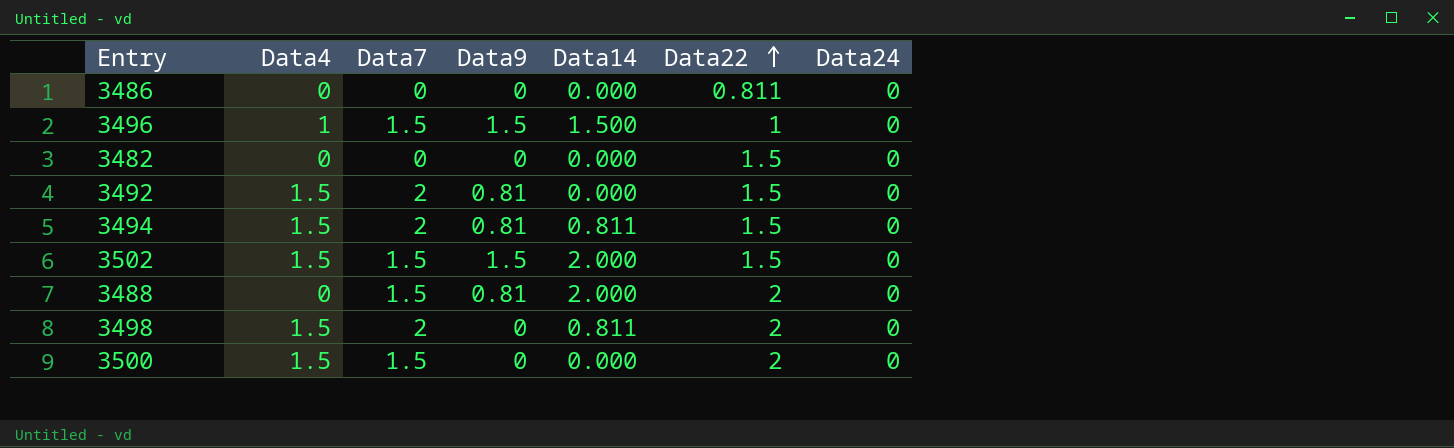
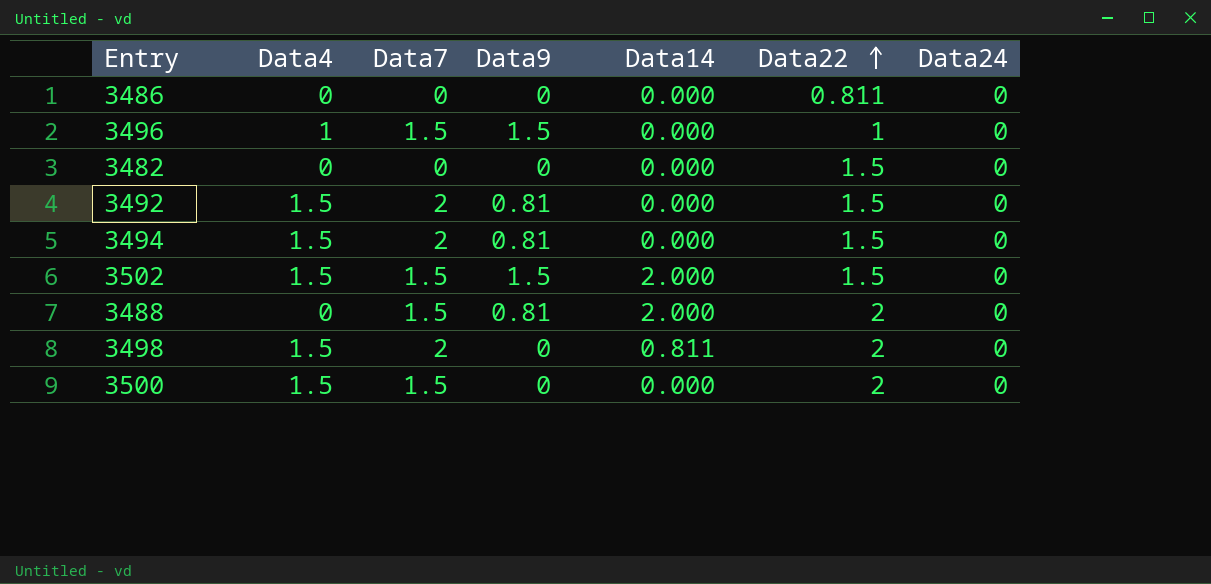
3496 | Data14: 1.500 -> 0.000
3494 | Data14: 0.811 -> 0.000

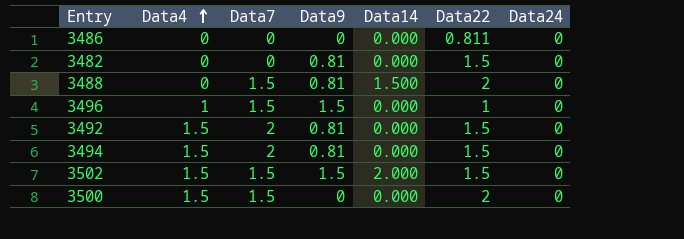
row order: Data22 ascending -> Data4 ascending
row 3498: 1.5 | 2 | 0 | 0.811 | 2 | 0 -> none
3482 | Data9: 0 -> 0.81
3488 | Data14: 2.000 -> 1.500

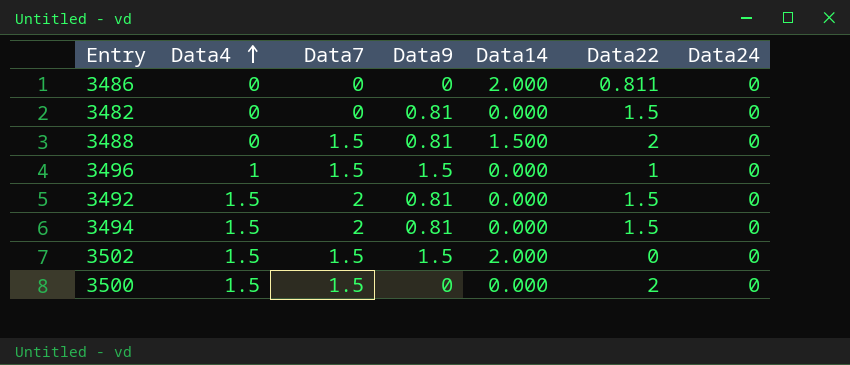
3486 | Data14: 0.000 -> 2.000
3502 | Data22: 1.5 -> 0

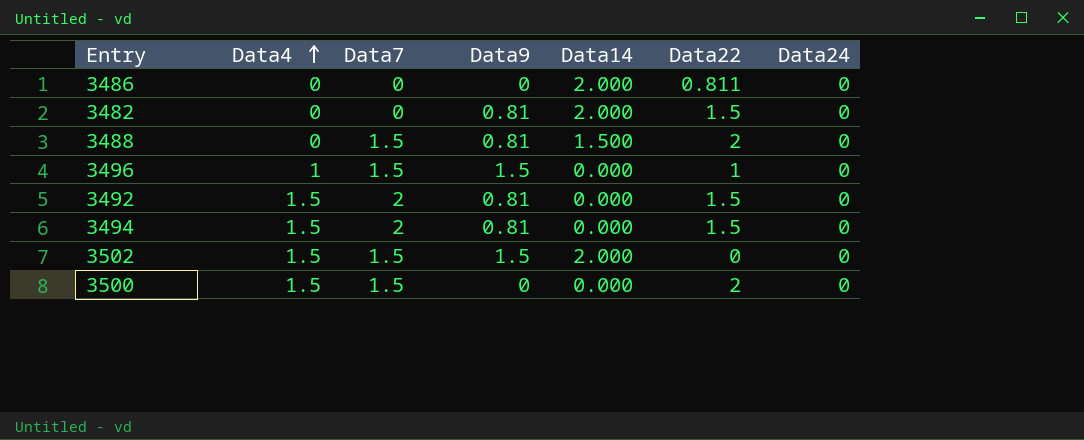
3482 | Data14: 0.000 -> 2.000

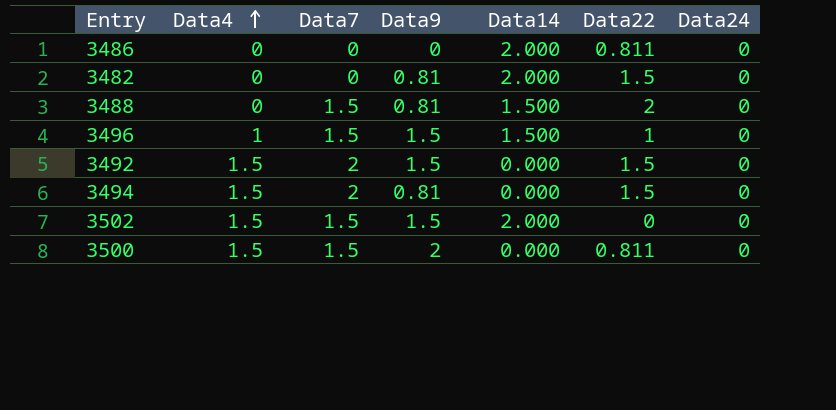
3496 | Data14: 0.000 -> 1.500
3492 | Data9: 0.81 -> 1.5
3500 | Data9: 0 -> 2
3500 | Data22: 2 -> 0.811

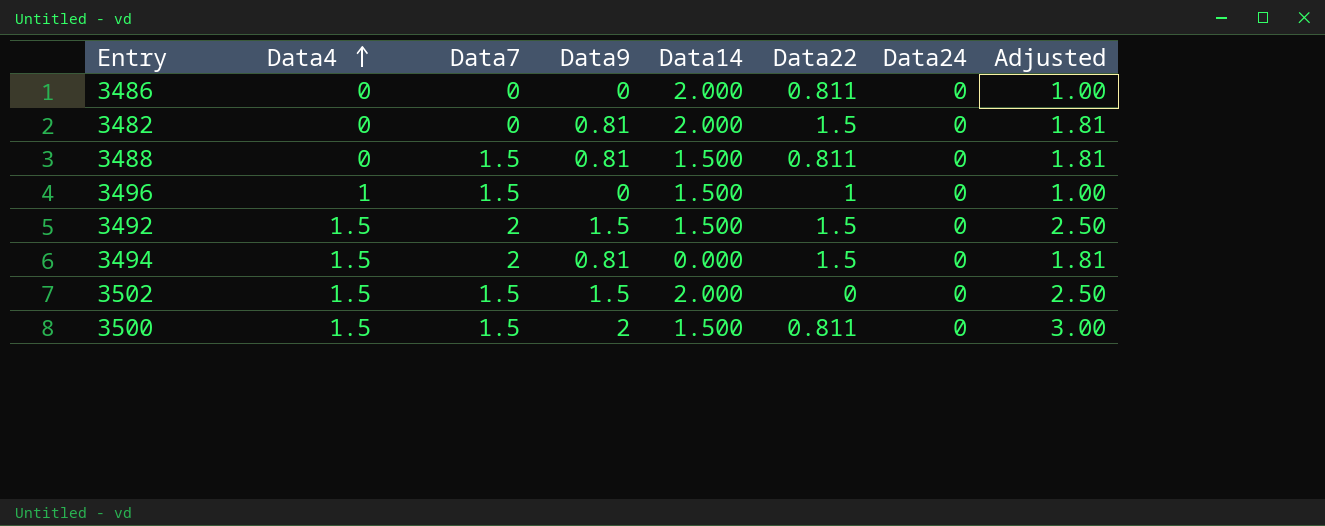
column Adjusted | formula: none -> [Data9] + 1
3488 | Data22: 2 -> 0.811
3496 | Data9: 1.5 -> 0
3492 | Data14: 0.000 -> 1.500
3500 | Data14: 0.000 -> 1.500

